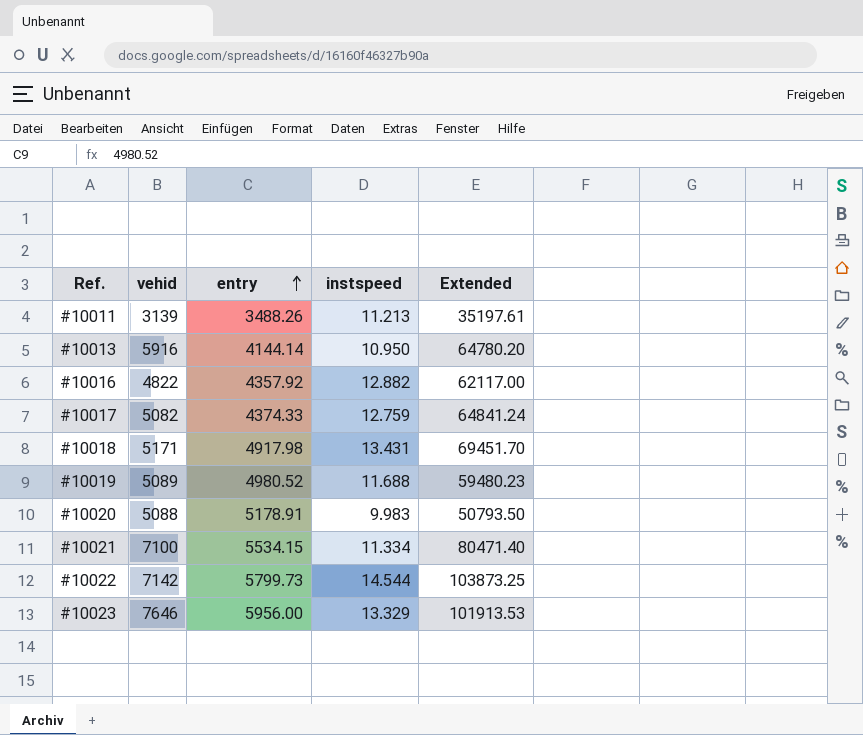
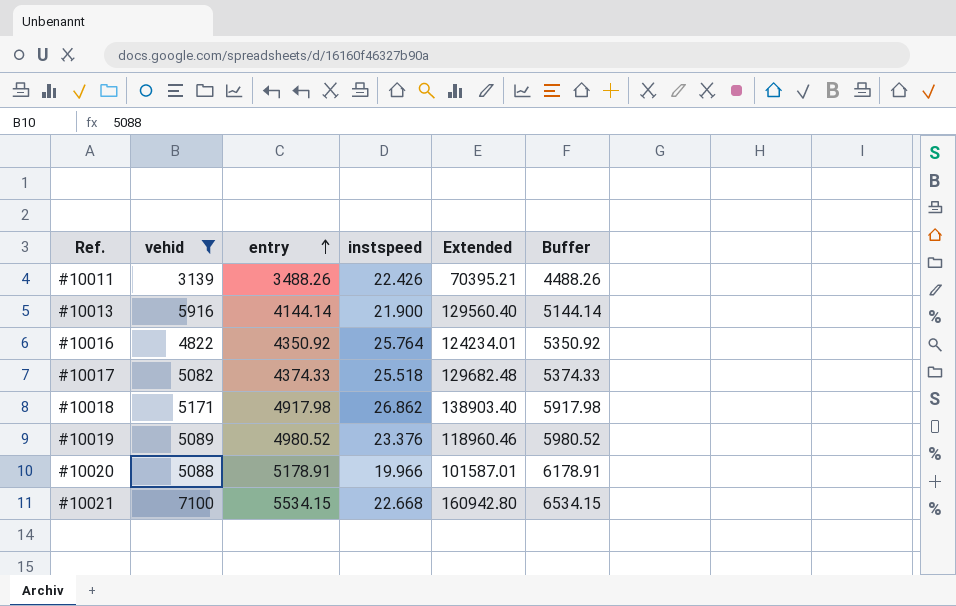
filter: none -> vehid <= 7100
column Buffer | formula: none -> [entry] + 1000
#10011 | instspeed: 11.213 -> 22.426
#10011 | Extended: 35197.61 -> 70395.21
#10013 | instspeed: 10.950 -> 21.900
#10013 | Extended: 64780.20 -> 129560.40
#10016 | entry: 4357.92 -> 4350.92
#10016 | instspeed: 12.882 -> 25.764
#10016 | Extended: 62117.00 -> 124234.01
#10017 | instspeed: 12.759 -> 25.518
#10017 | Extended: 64841.24 -> 129682.48
#10018 | instspeed: 13.431 -> 26.862
#10018 | Extended: 69451.70 -> 138903.40
#10019 | instspeed: 11.688 -> 23.376
#10019 | Extended: 59480.23 -> 118960.46
#10020 | instspeed: 9.983 -> 19.966
#10020 | Extended: 50793.50 -> 101587.01
#10021 | instspeed: 11.334 -> 22.668
#10021 | Extended: 80471.40 -> 160942.80

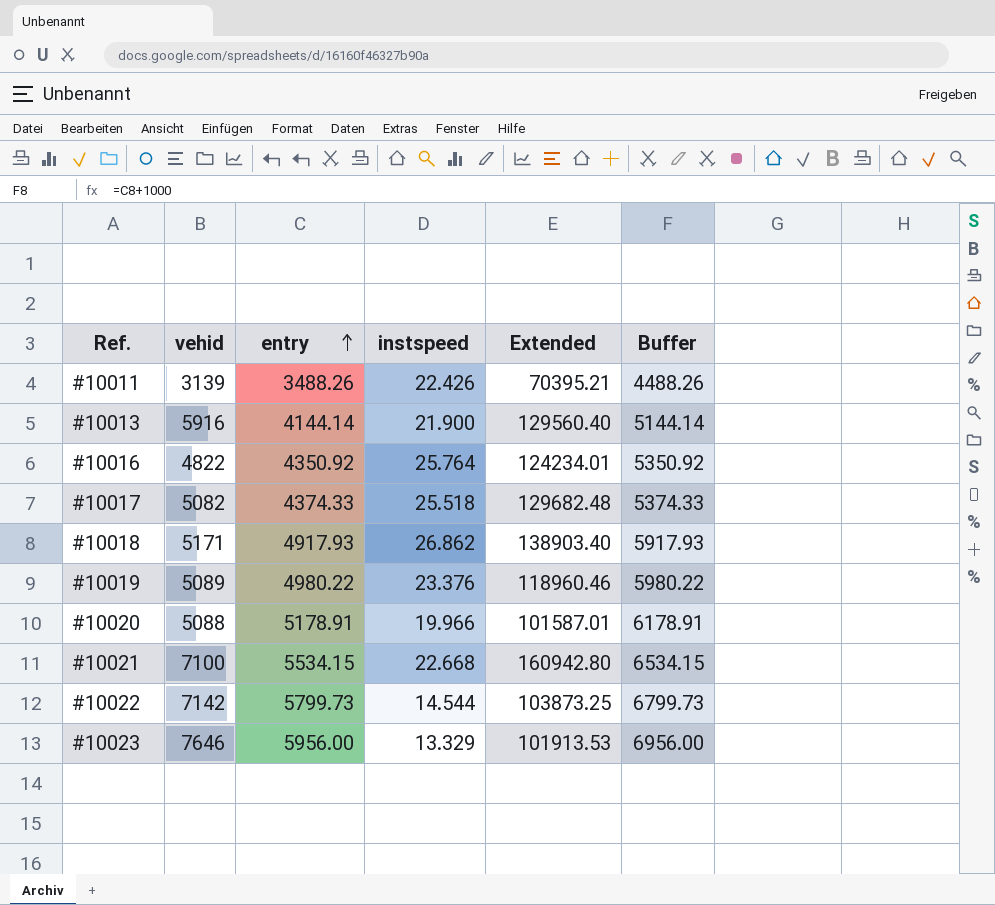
filter: vehid <= 7100 -> none
#10018 | entry: 4917.98 -> 4917.93
#10018 | Buffer: 5917.98 -> 5917.93
#10019 | entry: 4980.52 -> 4980.22
#10019 | Buffer: 5980.52 -> 5980.22

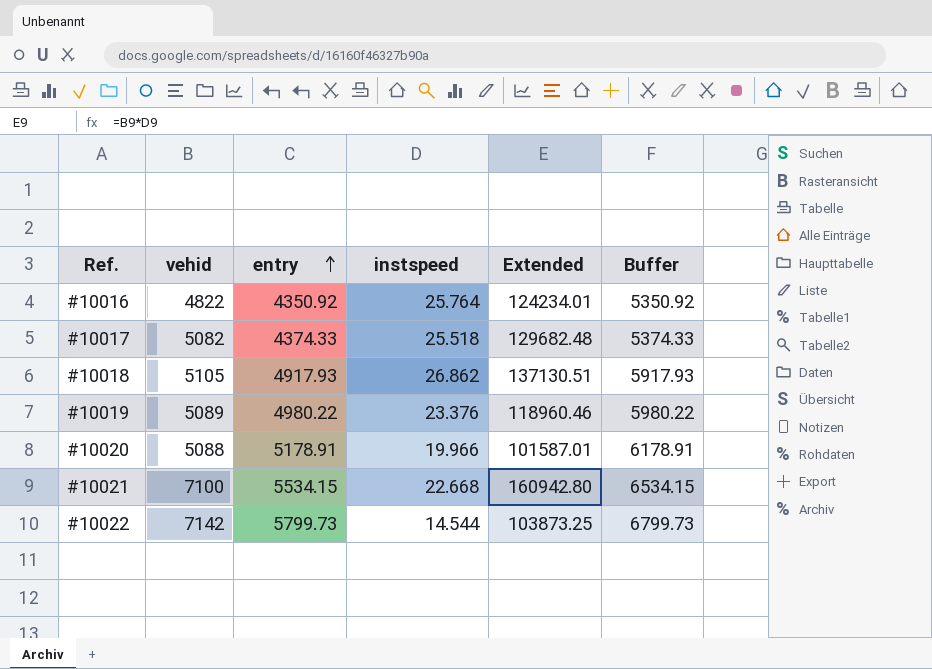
row #10011: 3139 | 3488.26 | 22.426 | 70395.21 | 4488.26 -> none
row #10013: 5916 | 4144.14 | 21.900 | 129560.40 | 5144.14 -> none
row #10023: 7646 | 5956.00 | 13.329 | 101913.53 | 6956.00 -> none
#10018 | vehid: 5171 -> 5105
#10018 | Extended: 138903.40 -> 137130.51

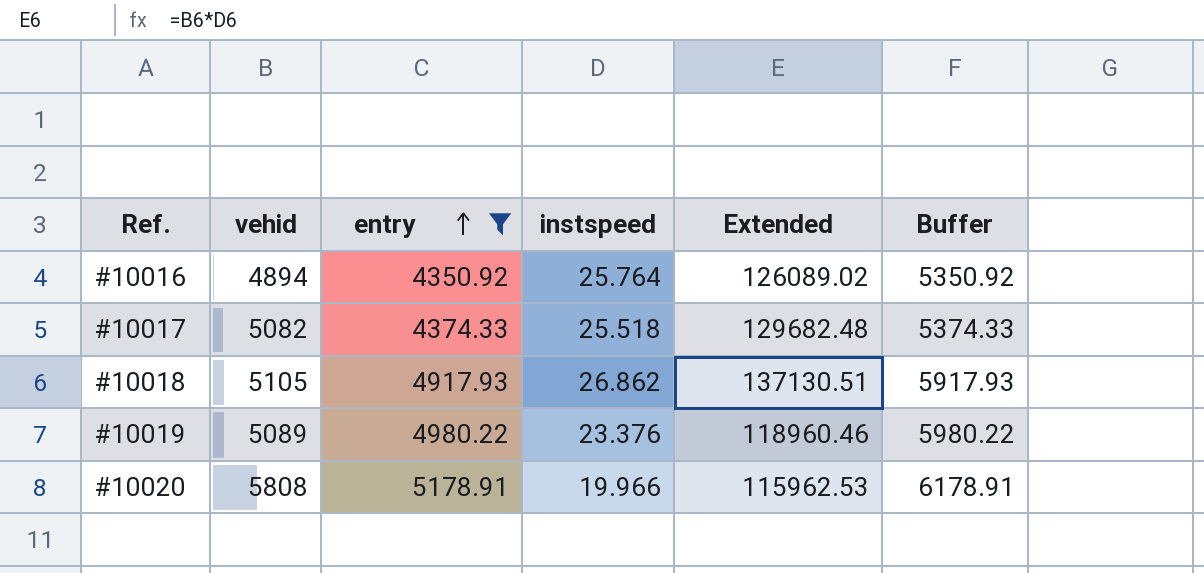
filter: none -> entry <= 5178.91
#10016 | vehid: 4822 -> 4894
#10016 | Extended: 124234.01 -> 126089.02
#10020 | vehid: 5088 -> 5808
#10020 | Extended: 101587.01 -> 115962.53

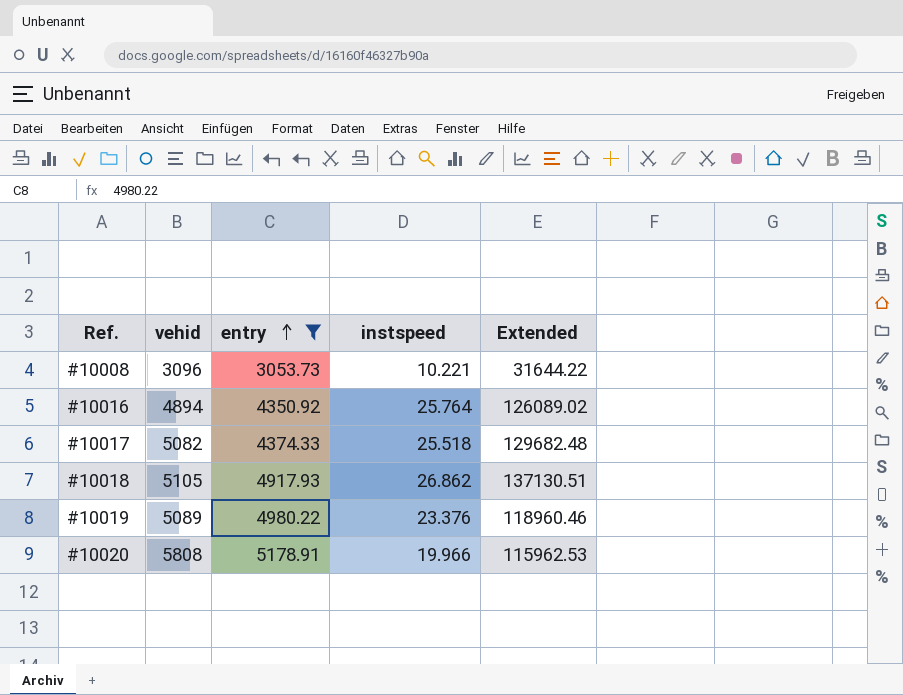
column Buffer | formula: [entry] + 1000 -> none
row #10008: none -> 3096 | 3053.73 | 10.221 | 31644.22

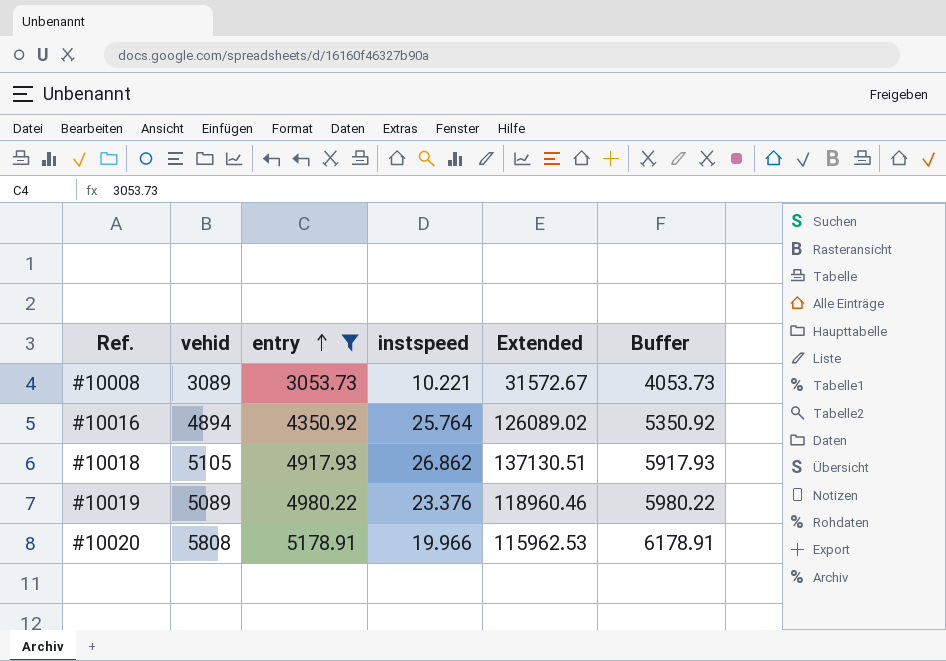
column Buffer | formula: none -> [entry] + 1000
row #10017: 5082 | 4374.33 | 25.518 | 129682.48 -> none
#10008 | vehid: 3096 -> 3089
#10008 | Extended: 31644.22 -> 31572.67

